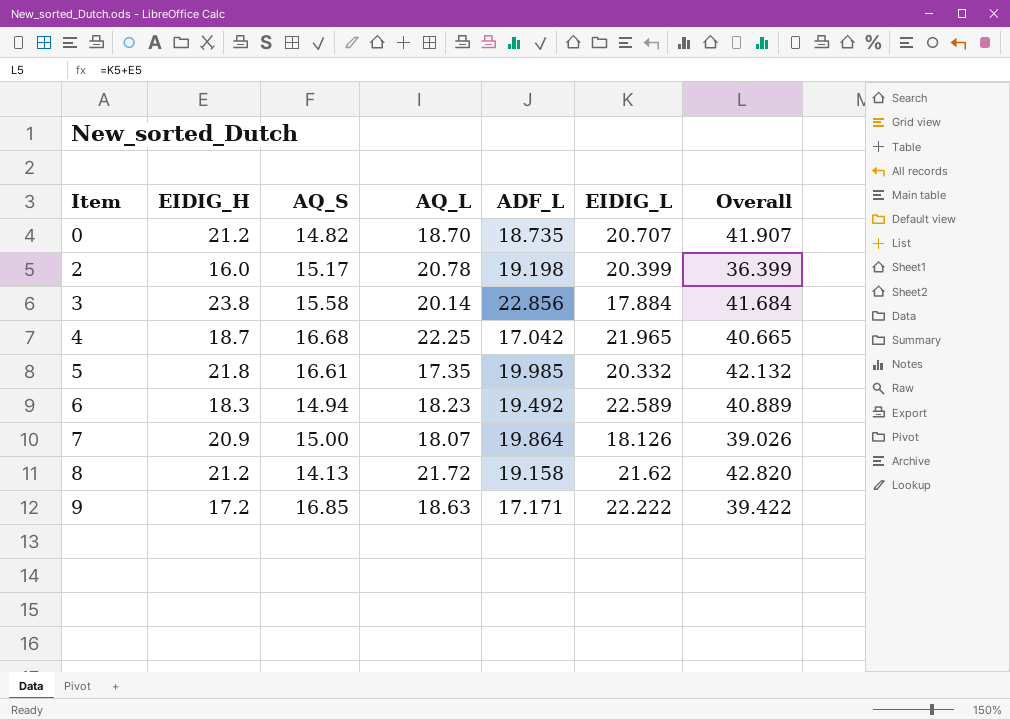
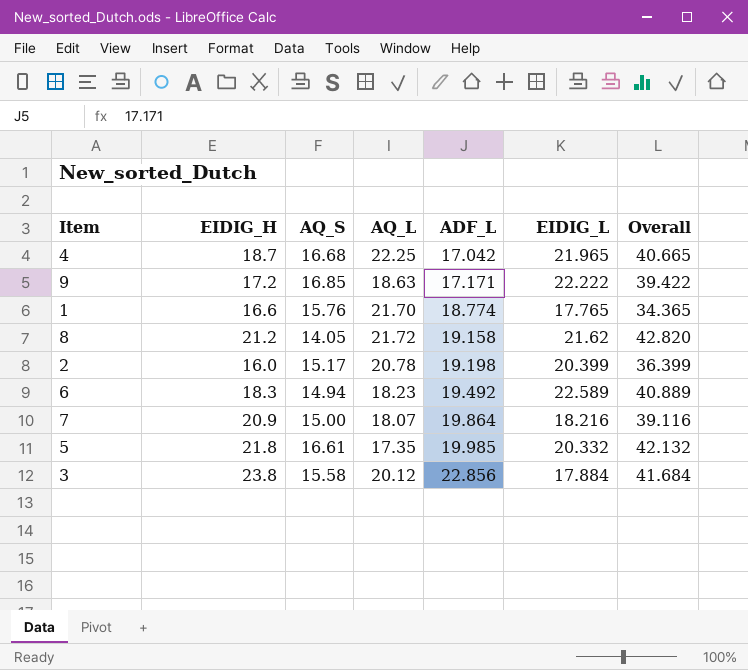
row order: Item ascending -> ADF_L ascending
row 0: 21.2 | 14.82 | 18.70 | 18.735 | 20.707 | 41.907 -> none
row 1: none -> 16.6 | 15.76 | 21.70 | 18.774 | 17.765 | 34.365
8 | AQ_S: 14.13 -> 14.05
7 | EIDIG_L: 18.126 -> 18.216
7 | Overall: 39.026 -> 39.116
3 | AQ_L: 20.14 -> 20.12

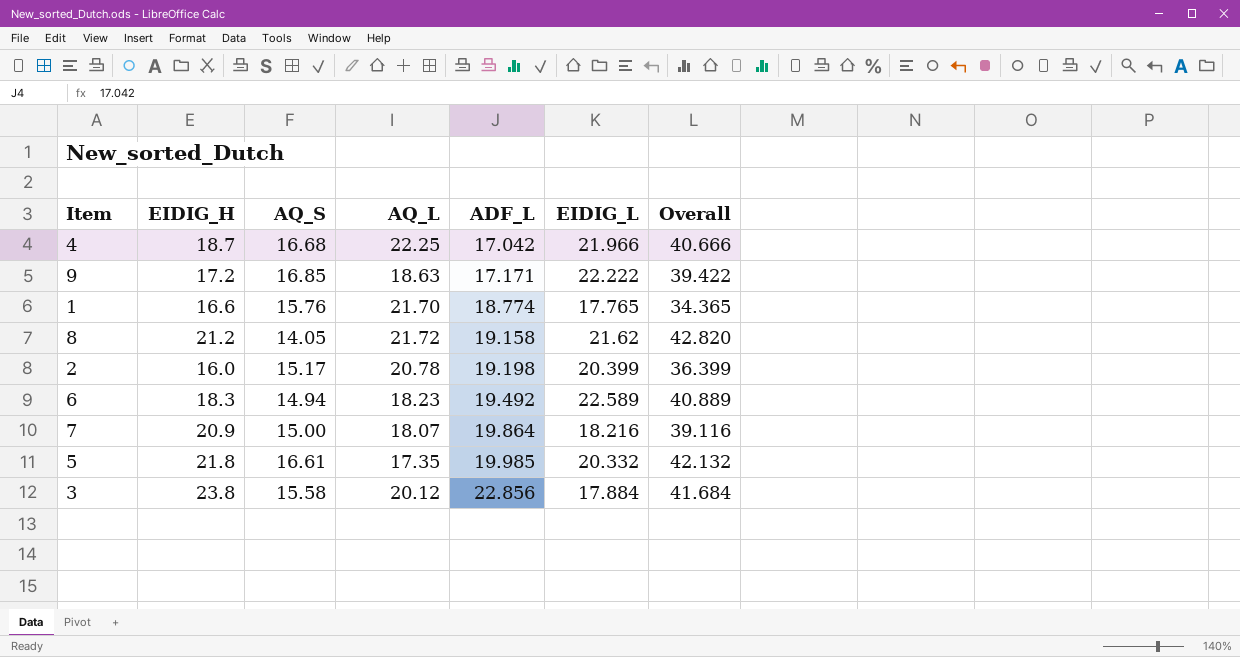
4 | EIDIG_L: 21.965 -> 21.966
4 | Overall: 40.665 -> 40.666

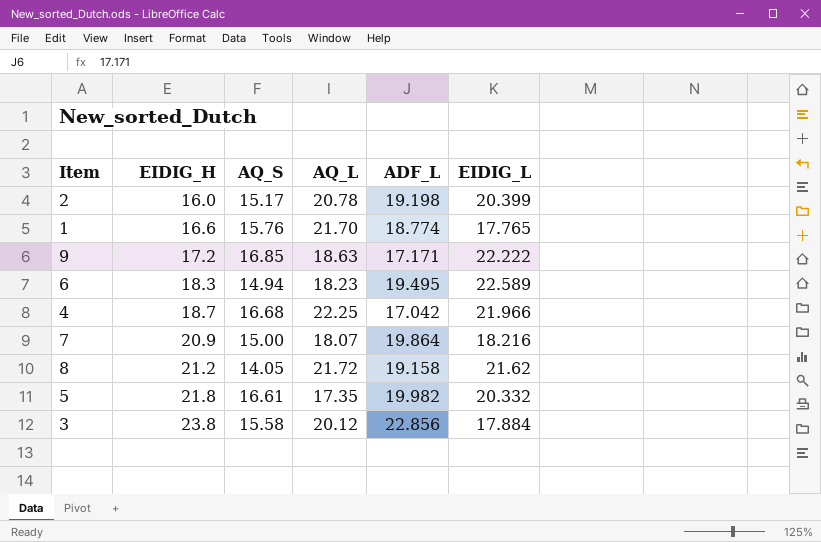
row order: ADF_L ascending -> EIDIG_H ascending
column Overall | formula: [EIDIG_H] + [EIDIG_L] -> none
6 | ADF_L: 19.492 -> 19.495
5 | ADF_L: 19.985 -> 19.982

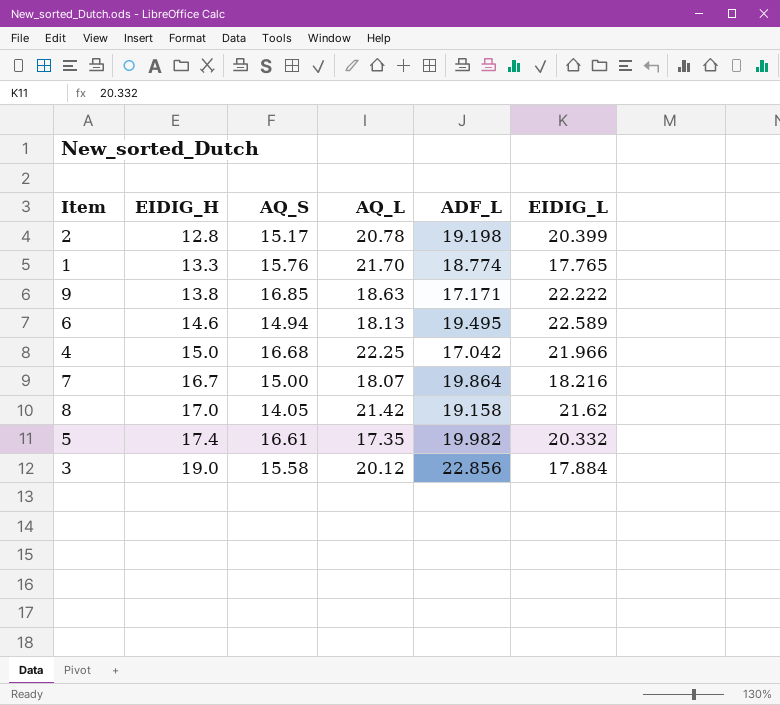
2 | EIDIG_H: 16.0 -> 12.8
1 | EIDIG_H: 16.6 -> 13.3
9 | EIDIG_H: 17.2 -> 13.8
6 | EIDIG_H: 18.3 -> 14.6
6 | AQ_L: 18.23 -> 18.13
4 | EIDIG_H: 18.7 -> 15.0
7 | EIDIG_H: 20.9 -> 16.7
8 | EIDIG_H: 21.2 -> 17.0
8 | AQ_L: 21.72 -> 21.42
5 | EIDIG_H: 21.8 -> 17.4
3 | EIDIG_H: 23.8 -> 19.0

